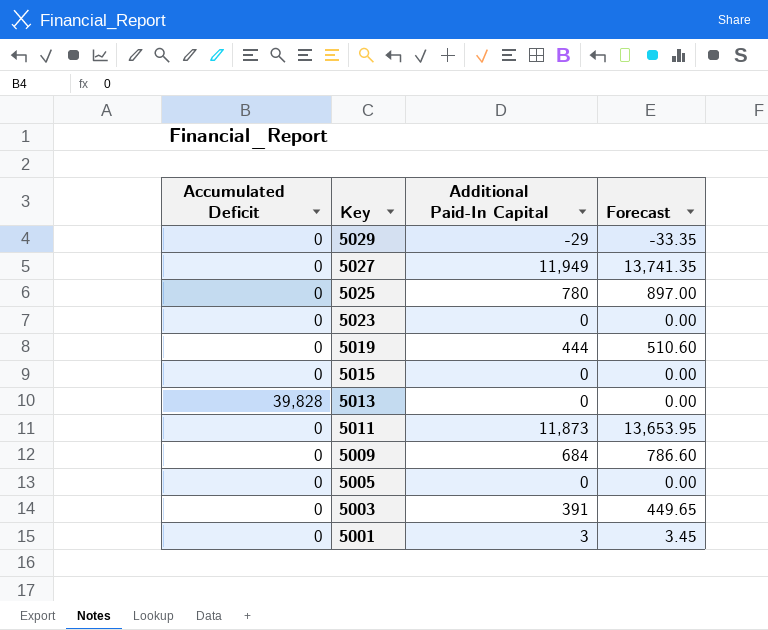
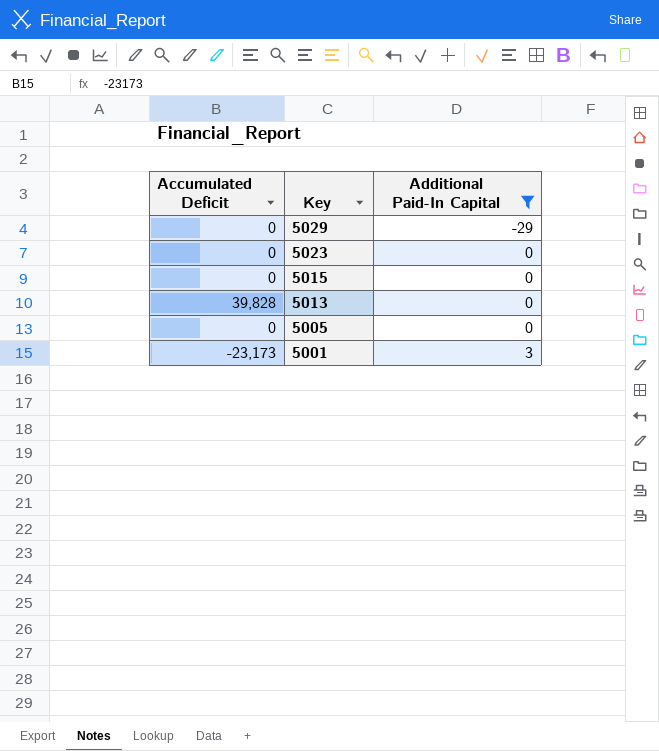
filter: none -> Additional Paid-In Capital <= 3
column Forecast | formula: [Additional Paid-In Capital] * 1.15 -> none
5001 | Accumulated Deficit: 0 -> -23,173

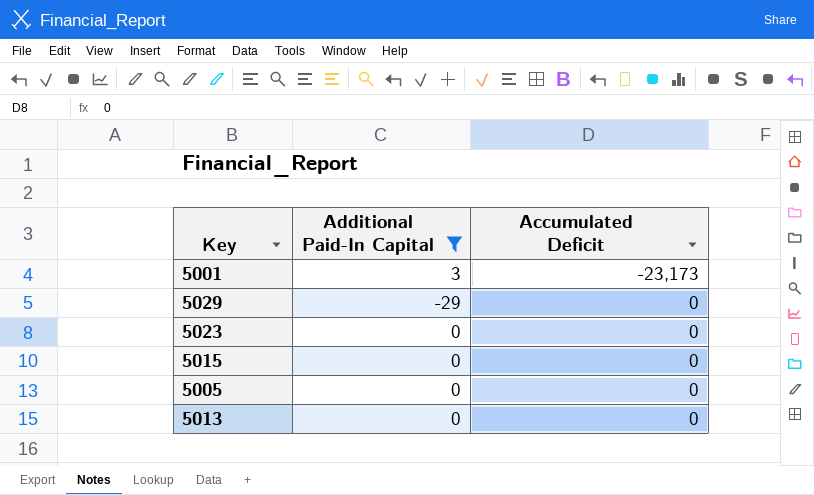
row order: Key descending -> Accumulated Deficit ascending
column Accumulated Deficit | position: 1 -> 3
5013 | Accumulated Deficit: 39,828 -> 0

